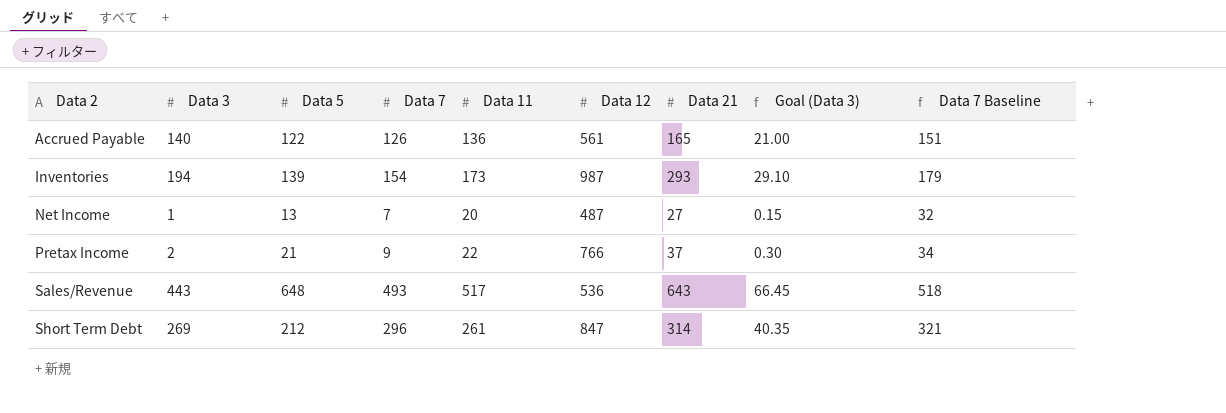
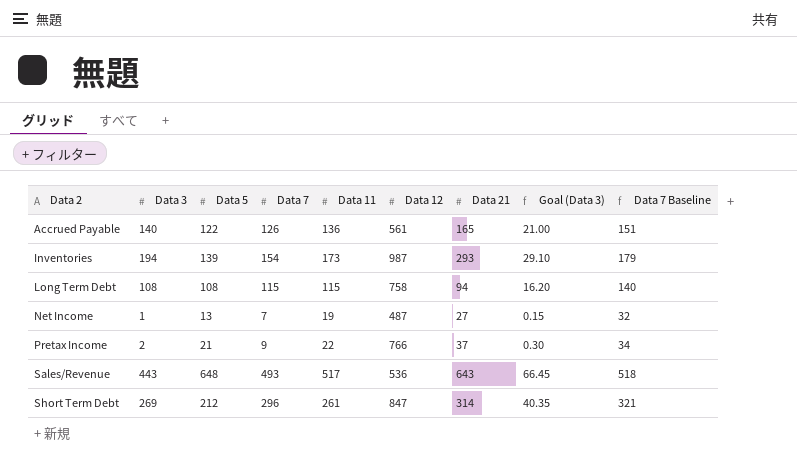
row Long Term Debt: none -> 108 | 108 | 115 | 115 | 758 | 94 | 16.20 | 140
Net Income | Data 11: 20 -> 19

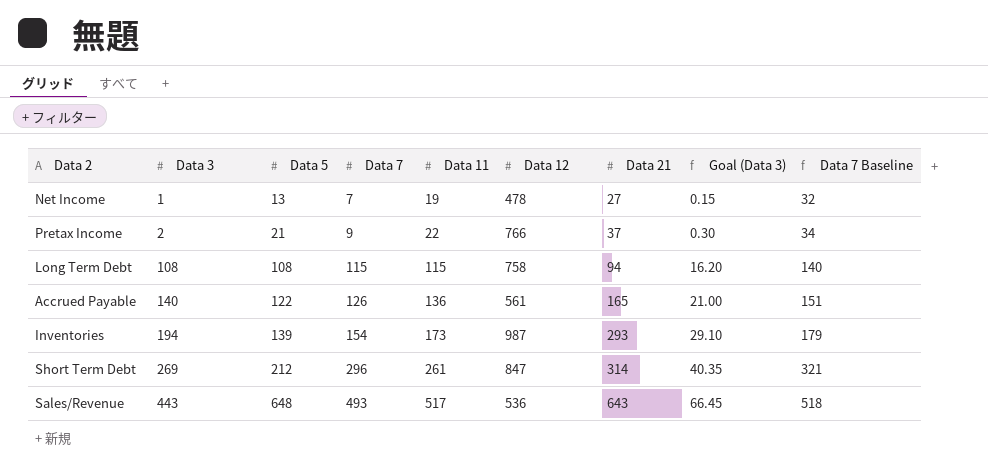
row order: Data 2 ascending -> Data 3 ascending
Net Income | Data 12: 487 -> 478

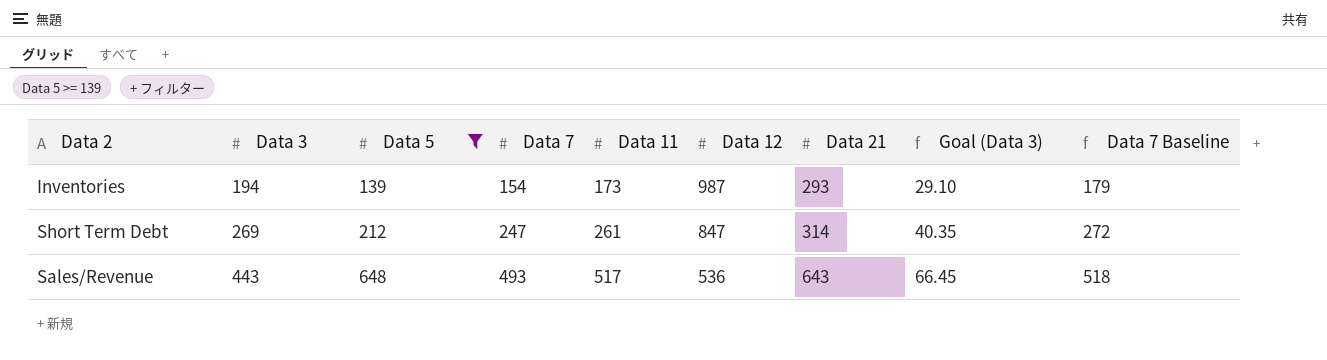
filter: none -> Data 5 >= 139
Short Term Debt | Data 7: 296 -> 247
Short Term Debt | Data 7 Baseline: 321 -> 272

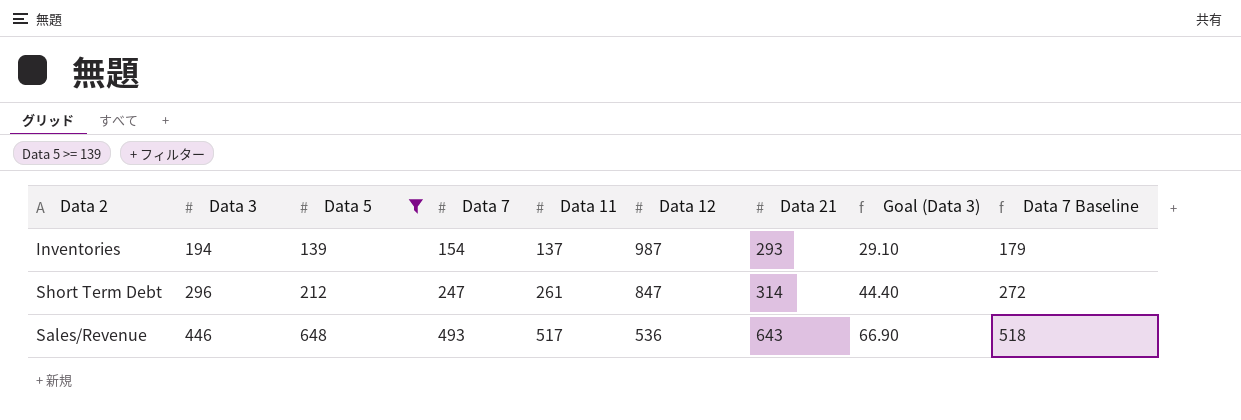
Inventories | Data 11: 173 -> 137
Short Term Debt | Data 3: 269 -> 296
Short Term Debt | Goal (Data 3): 40.35 -> 44.40
Sales/Revenue | Data 3: 443 -> 446
Sales/Revenue | Goal (Data 3): 66.45 -> 66.90

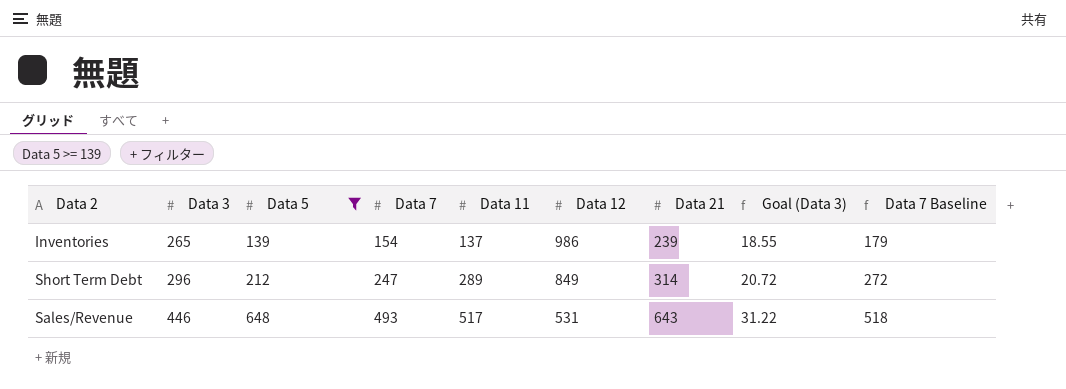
column Goal (Data 3) | formula: [Data 3] * 0.15 -> [Data 3] * 0.07
Inventories | Data 3: 194 -> 265
Inventories | Data 12: 987 -> 986
Inventories | Data 21: 293 -> 239
Short Term Debt | Data 11: 261 -> 289
Short Term Debt | Data 12: 847 -> 849
Sales/Revenue | Data 12: 536 -> 531

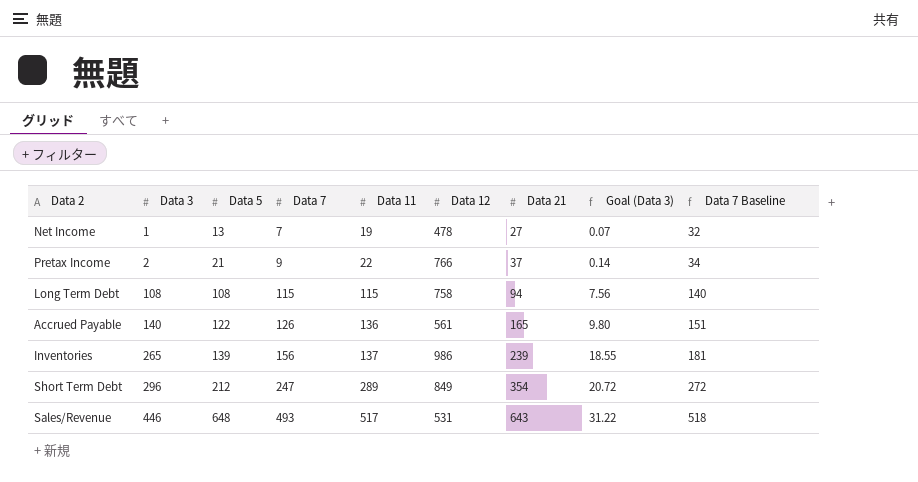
filter: Data 5 >= 139 -> none
Inventories | Data 7: 154 -> 156
Inventories | Data 7 Baseline: 179 -> 181
Short Term Debt | Data 21: 314 -> 354

